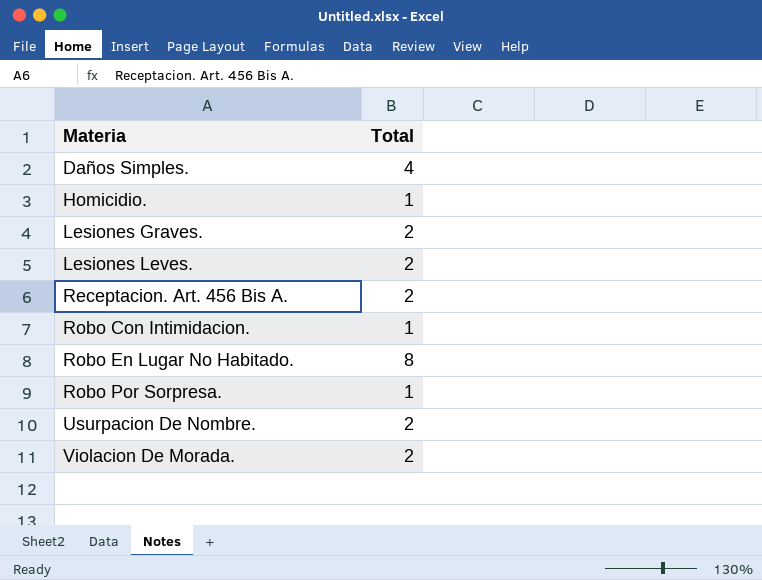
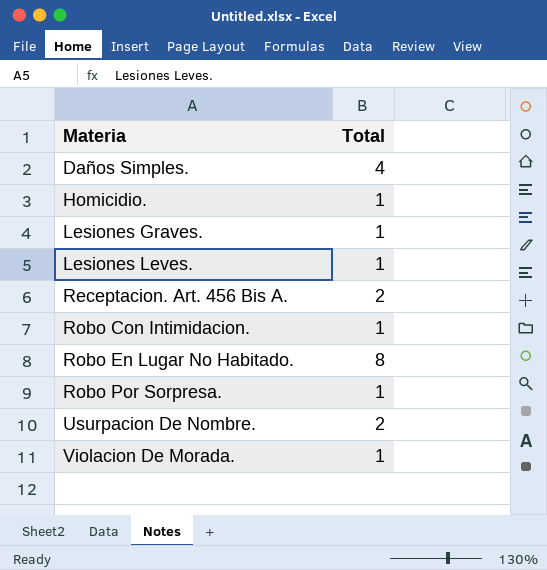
Lesiones Graves. | Total: 2 -> 1
Lesiones Leves. | Total: 2 -> 1
Violacion De Morada. | Total: 2 -> 1

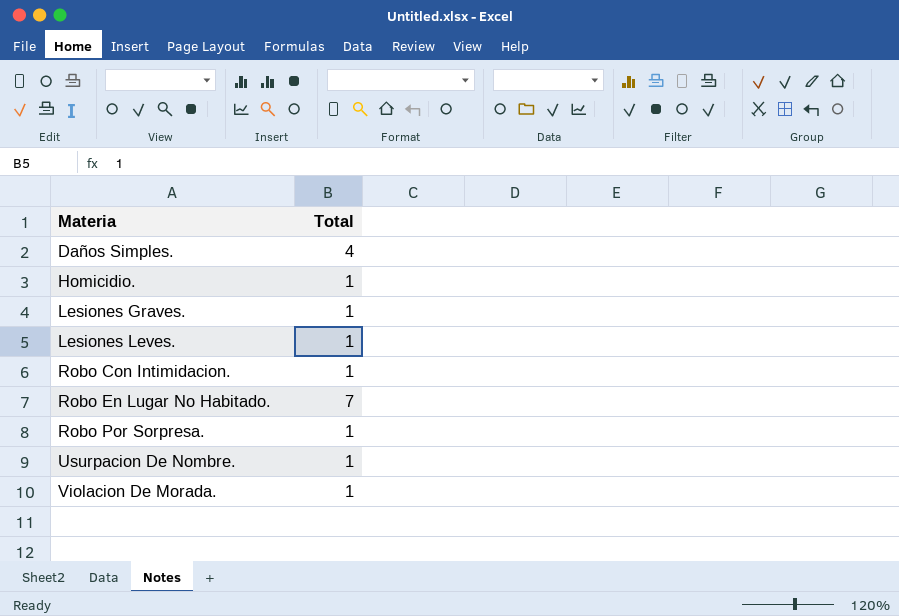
row Receptacion. Art. 456 Bis A.: 2 -> none
Robo En Lugar No Habitado. | Total: 8 -> 7
Usurpacion De Nombre. | Total: 2 -> 1

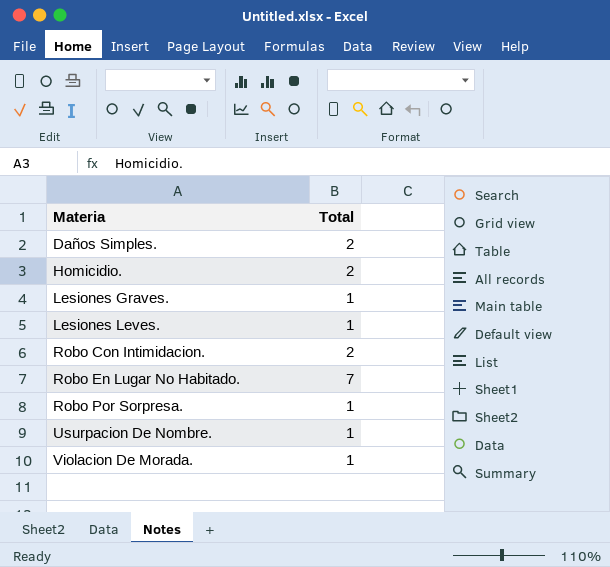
Daños Simples. | Total: 4 -> 2
Homicidio. | Total: 1 -> 2
Robo Con Intimidacion. | Total: 1 -> 2

